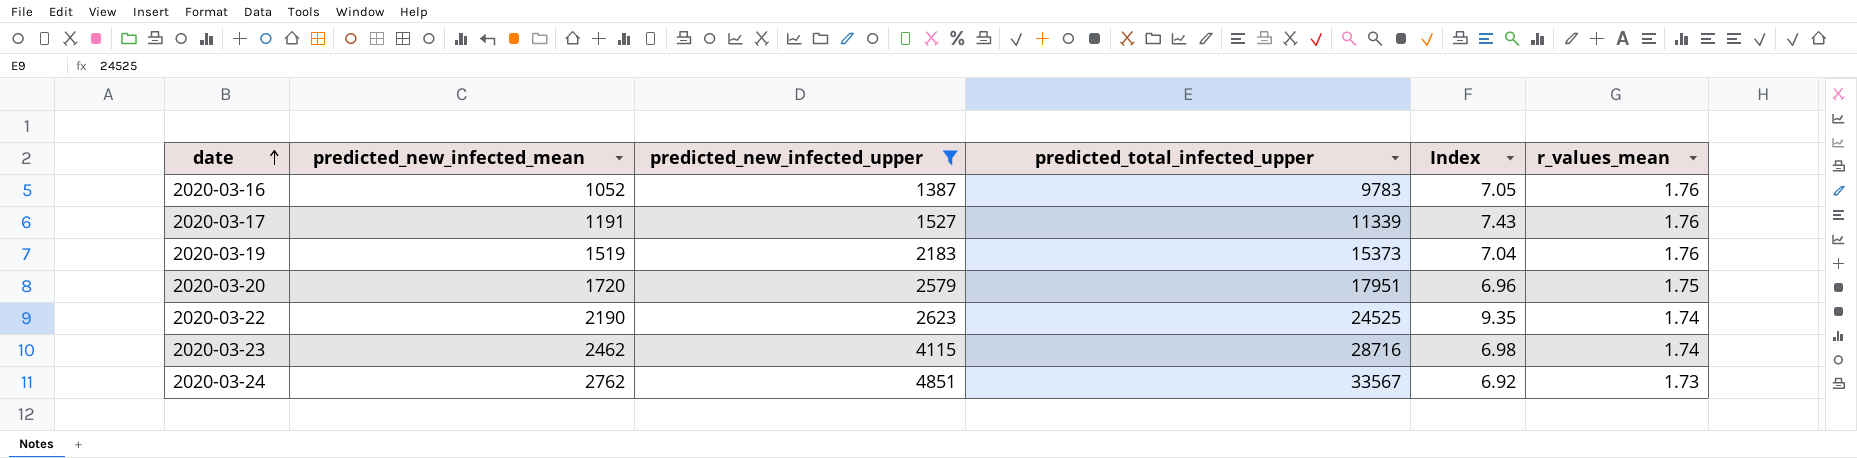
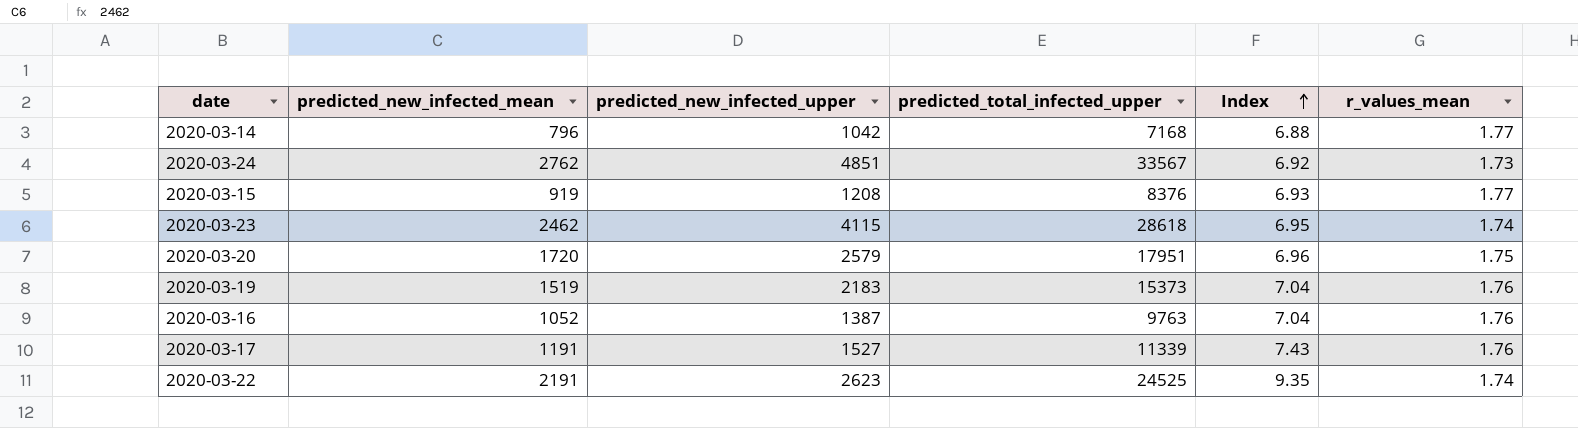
filter: predicted_new_infected_upper >= 1387 -> none
row order: date ascending -> Index ascending
2020-03-23 | predicted_total_infected_upper: 28716 -> 28618
2020-03-23 | Index: 6.98 -> 6.95
2020-03-16 | predicted_total_infected_upper: 9783 -> 9763
2020-03-16 | Index: 7.05 -> 7.04
2020-03-22 | predicted_new_infected_mean: 2190 -> 2191

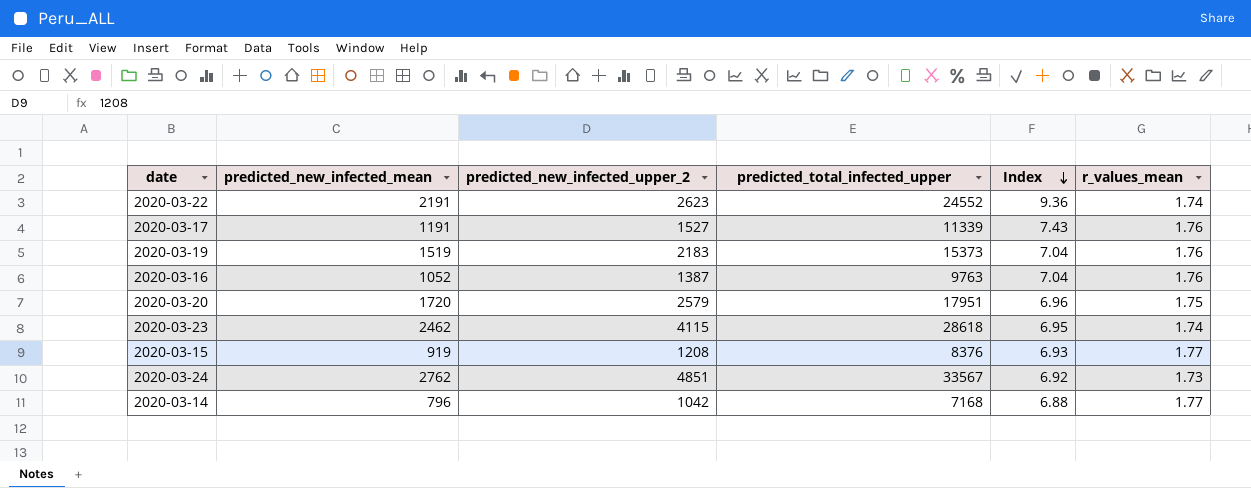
row order: Index ascending -> Index descending
column name: predicted_new_infected_upper -> predicted_new_infected_upper_2
2020-03-22 | predicted_total_infected_upper: 24525 -> 24552
2020-03-22 | Index: 9.35 -> 9.36

